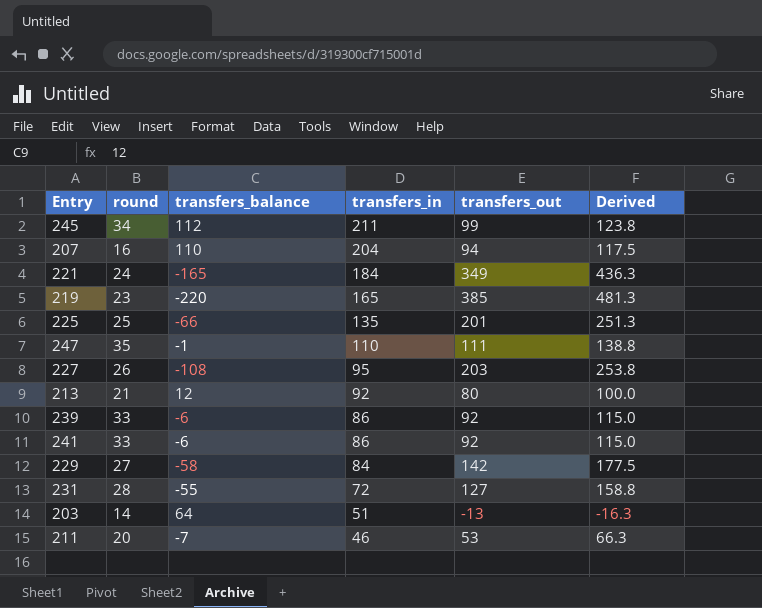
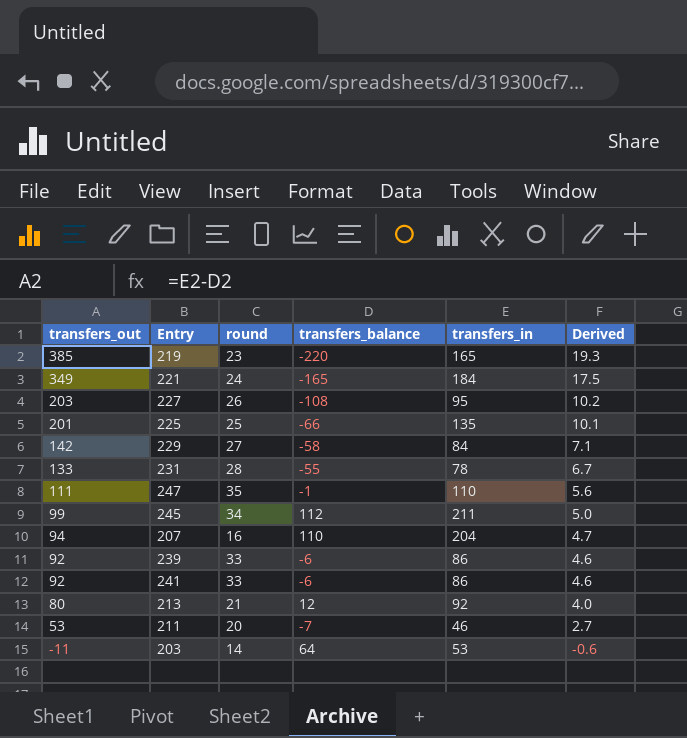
row order: transfers_in descending -> transfers_out descending
column transfers_out | position: 5 -> 1
column Derived | formula: [transfers_out] * 1.25 -> [transfers_out] * 0.05
231 | transfers_out: 127 -> 133
231 | transfers_in: 72 -> 78
203 | transfers_out: -13 -> -11
203 | transfers_in: 51 -> 53

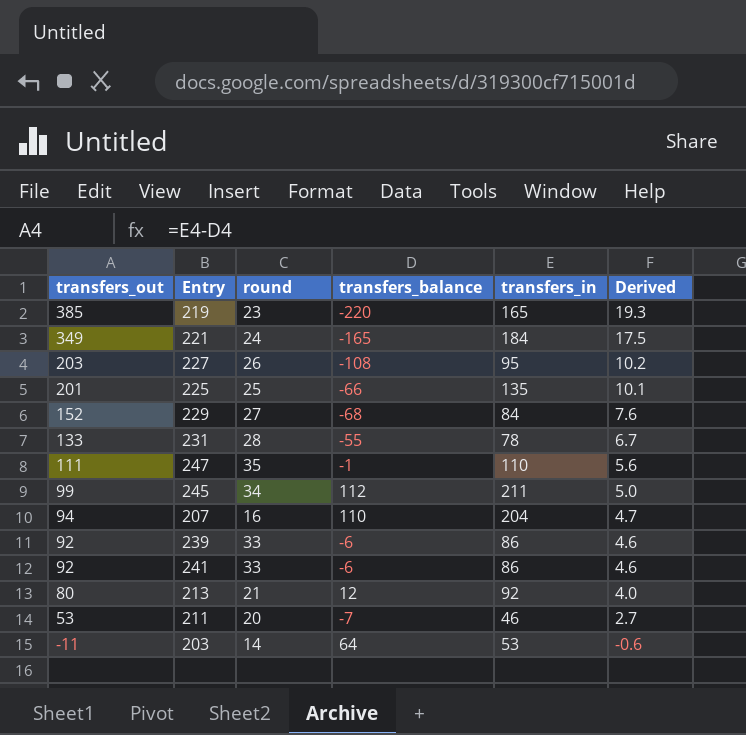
229 | transfers_out: 142 -> 152
229 | transfers_balance: -58 -> -68
229 | Derived: 7.1 -> 7.6

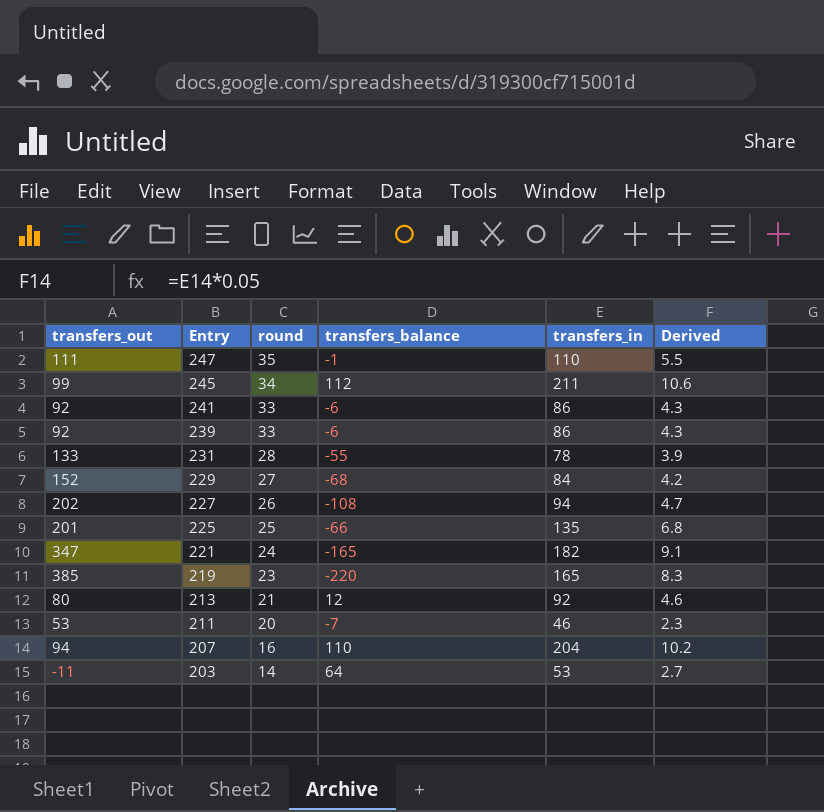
row order: transfers_out descending -> Entry descending
column Derived | formula: [transfers_out] * 0.05 -> [transfers_in] * 0.05
227 | transfers_out: 203 -> 202
227 | transfers_in: 95 -> 94
221 | transfers_out: 349 -> 347
221 | transfers_in: 184 -> 182

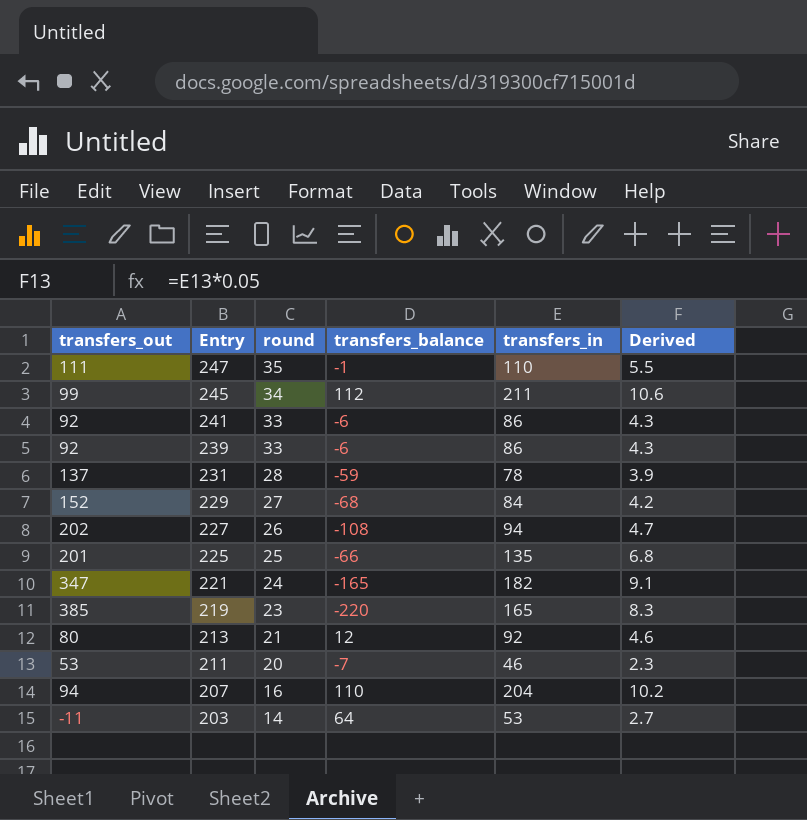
231 | transfers_out: 133 -> 137
231 | transfers_balance: -55 -> -59

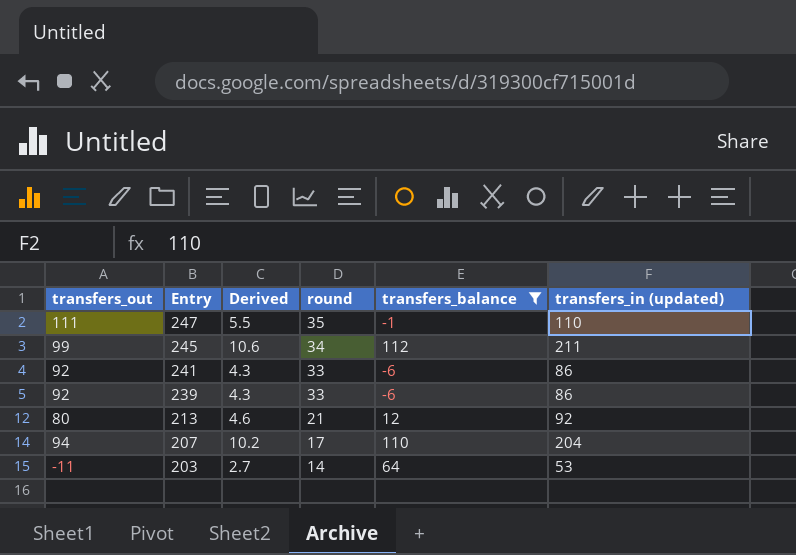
filter: none -> transfers_balance >= -6
column Derived | position: 6 -> 3
column name: transfers_in -> transfers_in (updated)
207 | round: 16 -> 17

